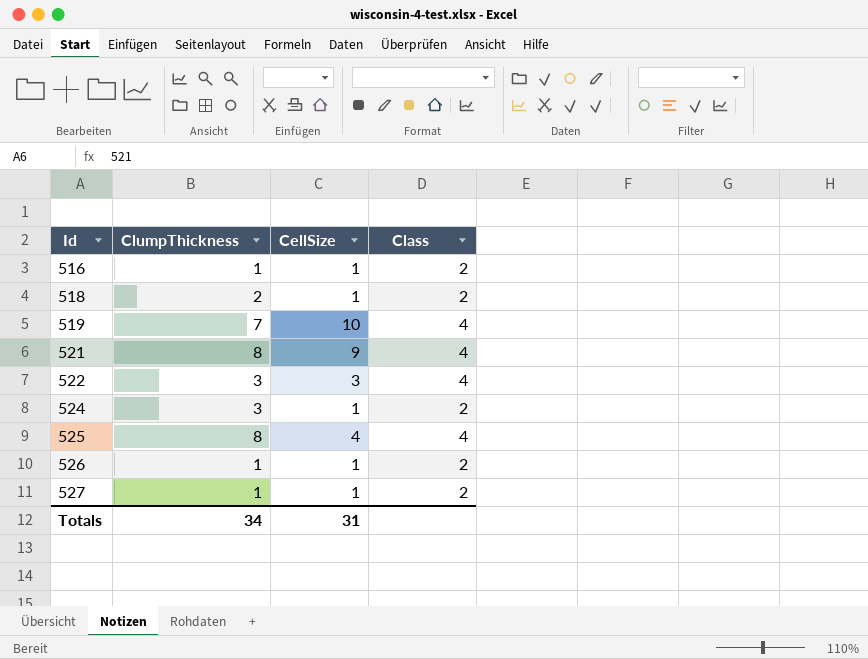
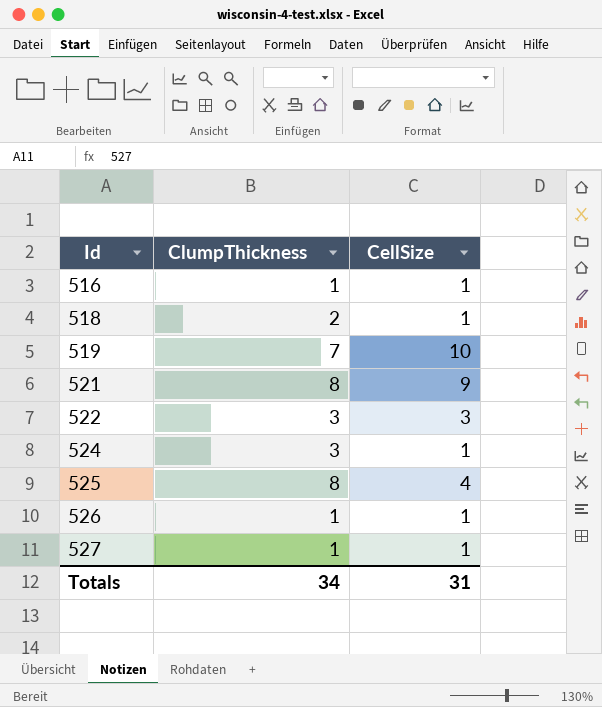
column Class | position: 4 -> none

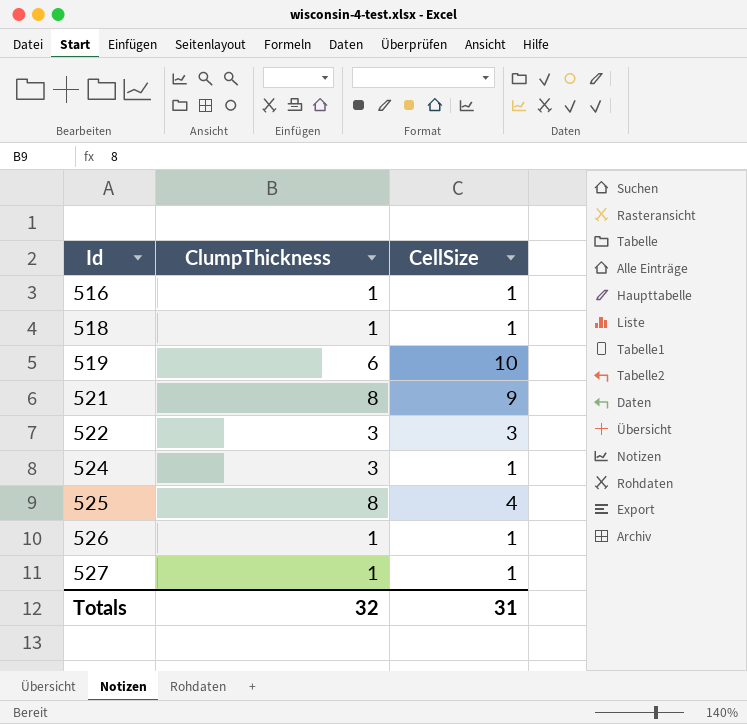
518 | ClumpThickness: 2 -> 1
519 | ClumpThickness: 7 -> 6
Totals | ClumpThickness: 34 -> 32

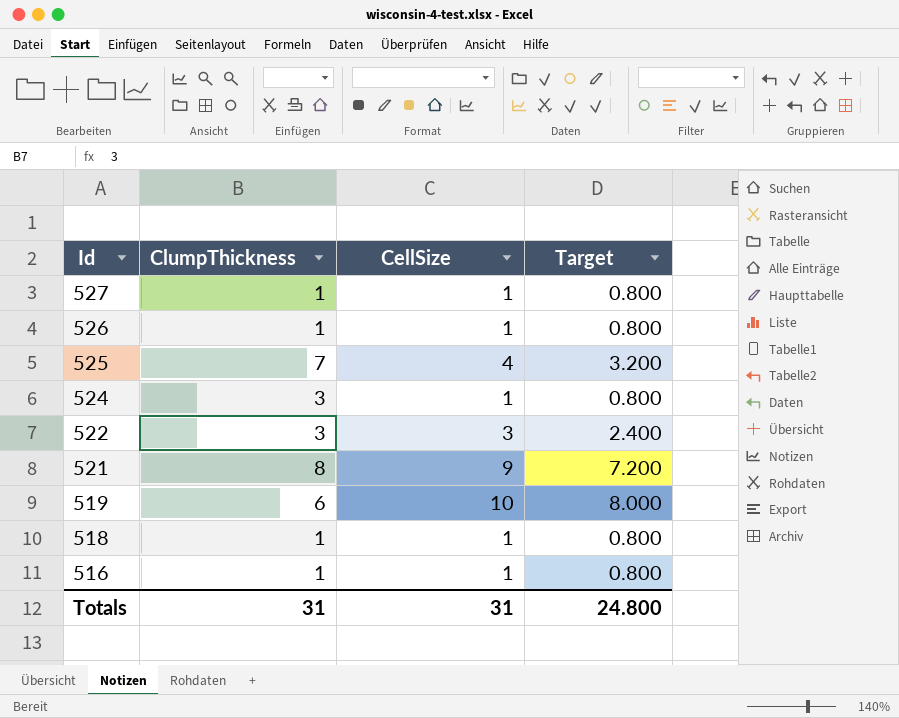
row order: Id ascending -> Id descending
column Target | formula: none -> [CellSize] * 0.8
525 | ClumpThickness: 8 -> 7
Totals | ClumpThickness: 32 -> 31

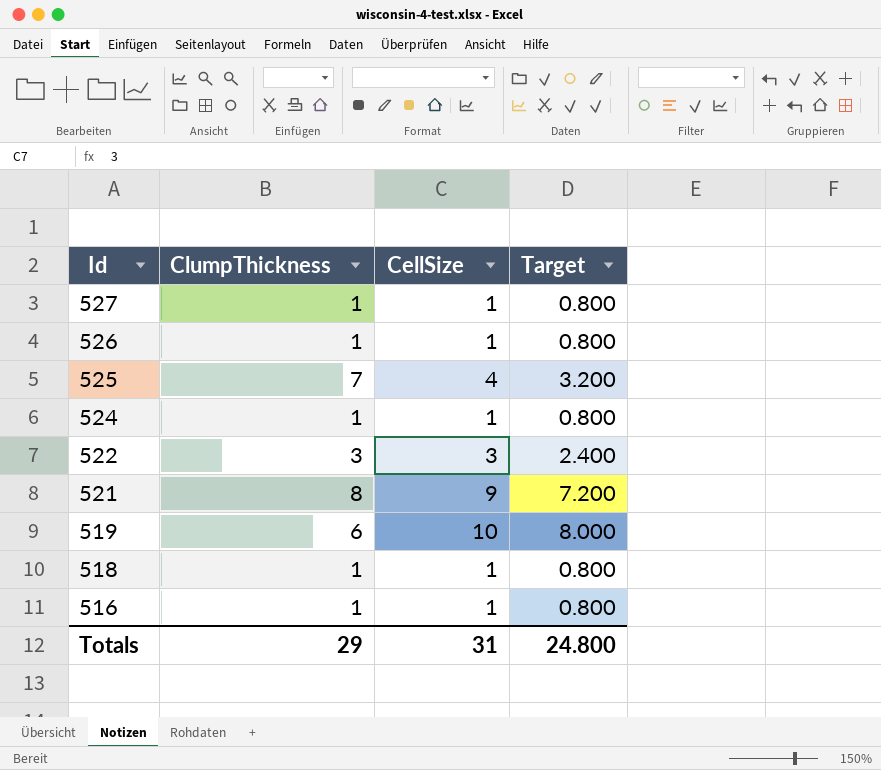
524 | ClumpThickness: 3 -> 1
Totals | ClumpThickness: 31 -> 29

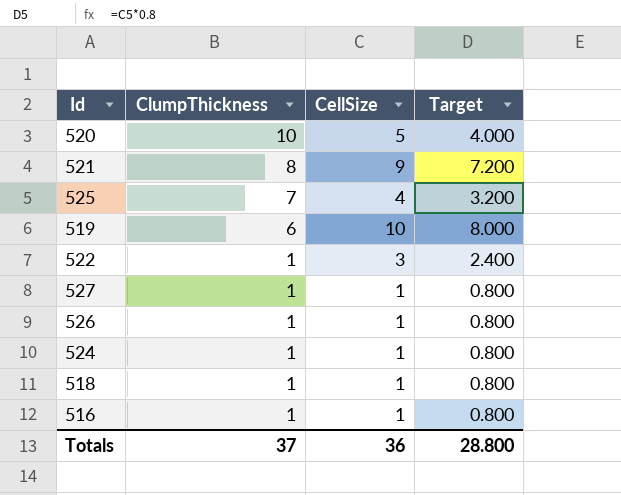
row order: Id descending -> ClumpThickness descending
row 520: none -> 10 | 5 | 4.000
522 | ClumpThickness: 3 -> 1
Totals | ClumpThickness: 29 -> 37
Totals | CellSize: 31 -> 36
Totals | Target: 24.800 -> 28.800

